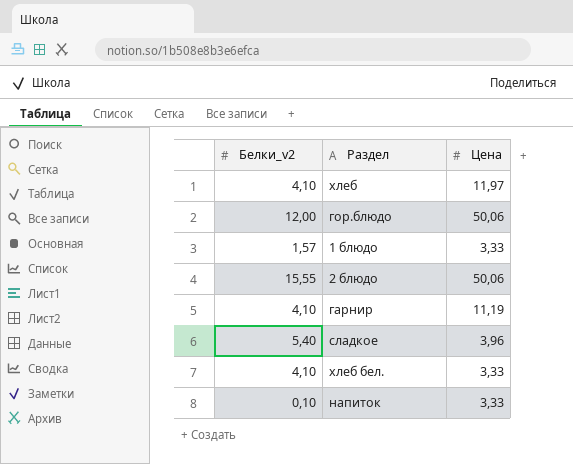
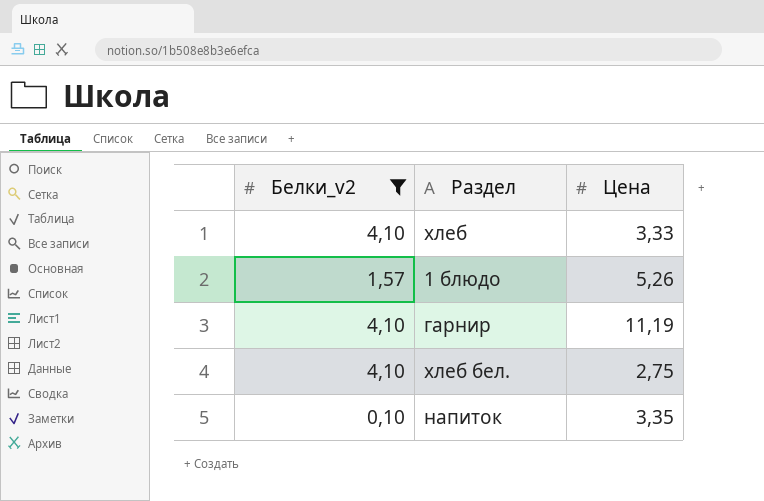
filter: none -> Белки_v2 <= 4,10
хлеб | Цена: 11,97 -> 3,33
1 блюдо | Цена: 3,33 -> 5,26
хлеб бел. | Цена: 3,33 -> 2,75
напиток | Цена: 3,33 -> 3,35

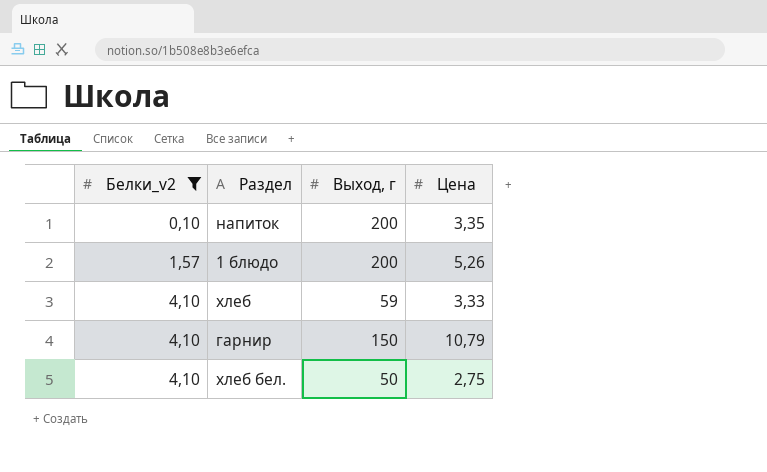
row order: none -> Белки_v2 ascending
column Выход, г | position: none -> 3
гарнир | Цена: 11,19 -> 10,79

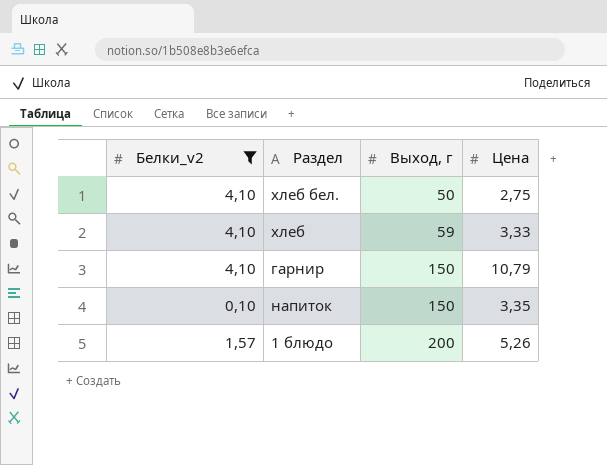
row order: Белки_v2 ascending -> Выход, г ascending
напиток | Выход, г: 200 -> 150

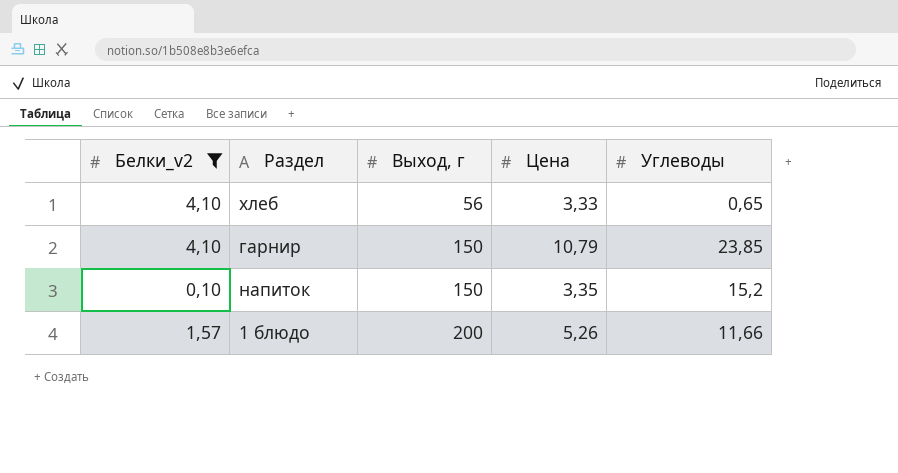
column Углеводы | position: none -> 5
row хлеб бел.: 4,10 | 50 | 2,75 -> none
хлеб | Выход, г: 59 -> 56

